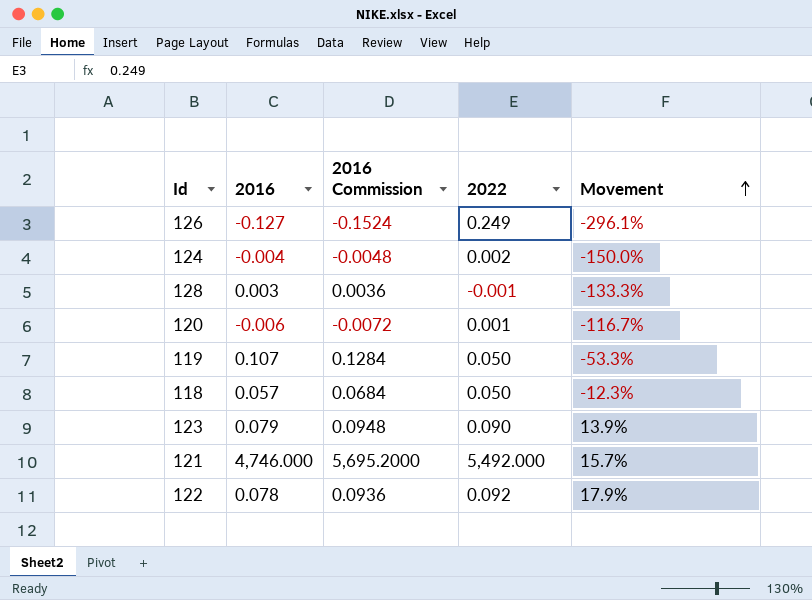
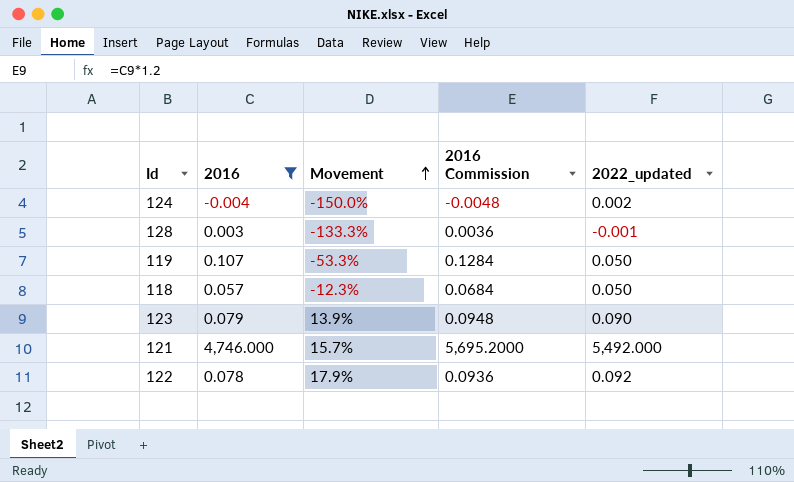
filter: none -> 2016 >= -0.004
column Movement | position: 5 -> 3
column name: 2022 -> 2022_updated

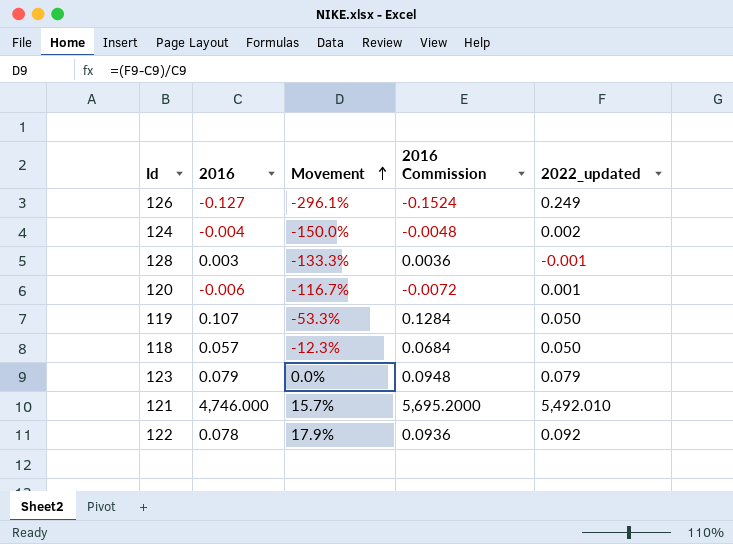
filter: 2016 >= -0.004 -> none
123 | Movement: 13.9% -> 0.0%
123 | 2022_updated: 0.090 -> 0.079
121 | 2022_updated: 5,492.000 -> 5,492.010

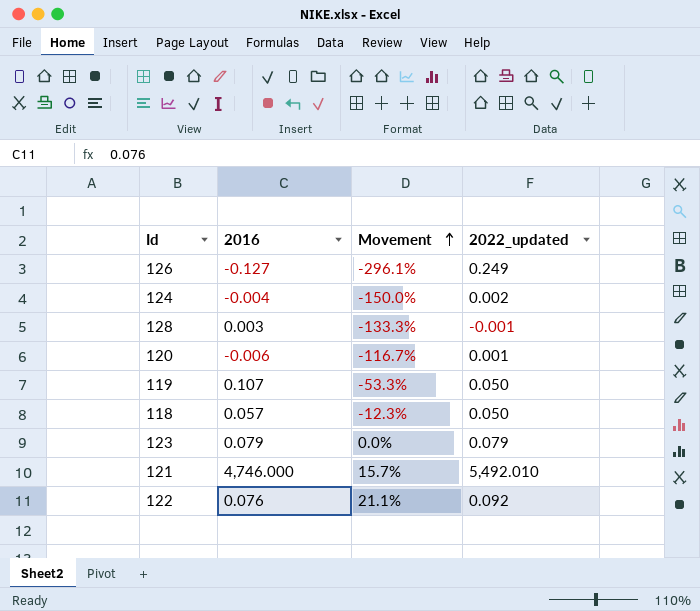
column 2016 Commission | formula: [2016] * 1.2 -> none
122 | 2016: 0.078 -> 0.076
122 | Movement: 17.9% -> 21.1%

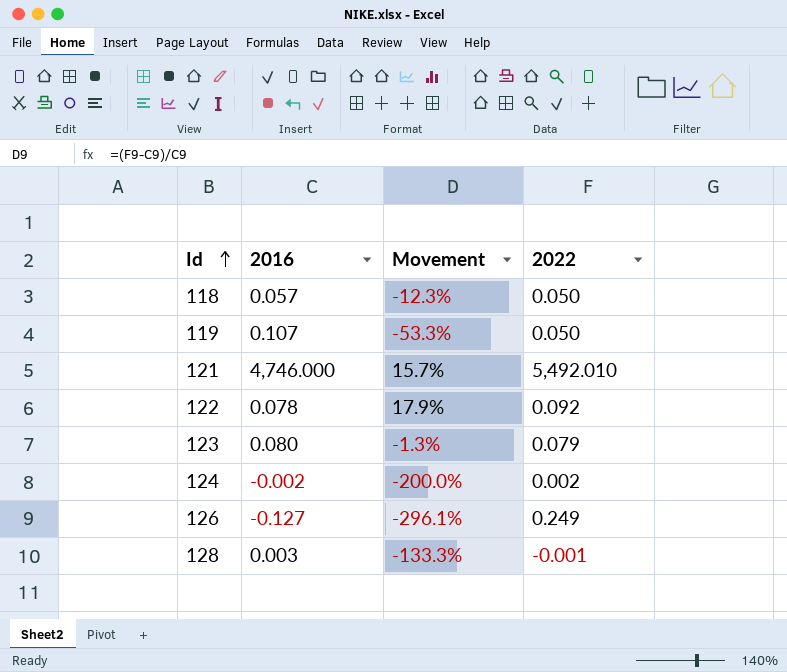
row order: Movement ascending -> Id ascending
column name: 2022_updated -> 2022
row 120: -0.006 | -116.7% | 0.001 -> none
122 | 2016: 0.076 -> 0.078
122 | Movement: 21.1% -> 17.9%
123 | 2016: 0.079 -> 0.080
123 | Movement: 0.0% -> -1.3%
124 | 2016: -0.004 -> -0.002
124 | Movement: -150.0% -> -200.0%

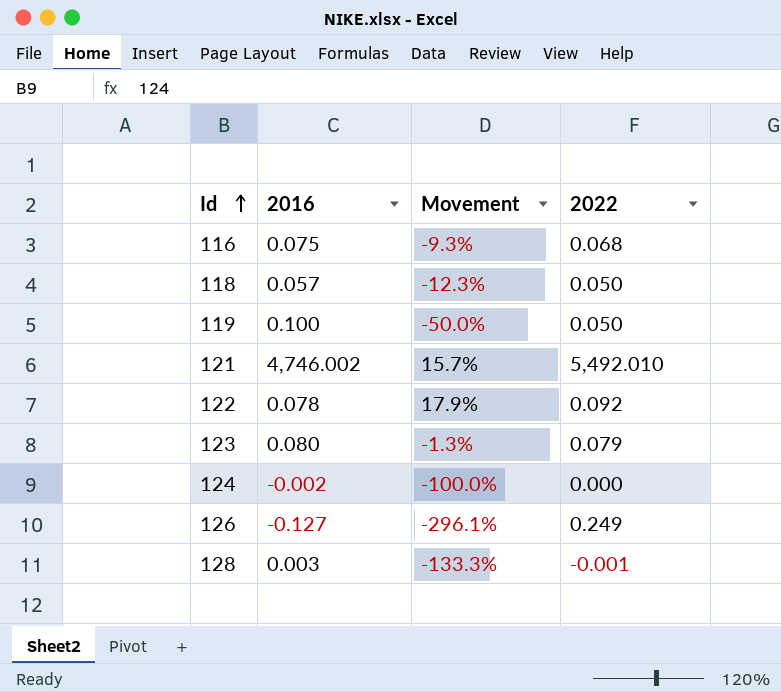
row 116: none -> 0.075 | -9.3% | 0.068
119 | 2016: 0.107 -> 0.100
119 | Movement: -53.3% -> -50.0%
121 | 2016: 4,746.000 -> 4,746.002
124 | Movement: -200.0% -> -100.0%
124 | 2022: 0.002 -> 0.000

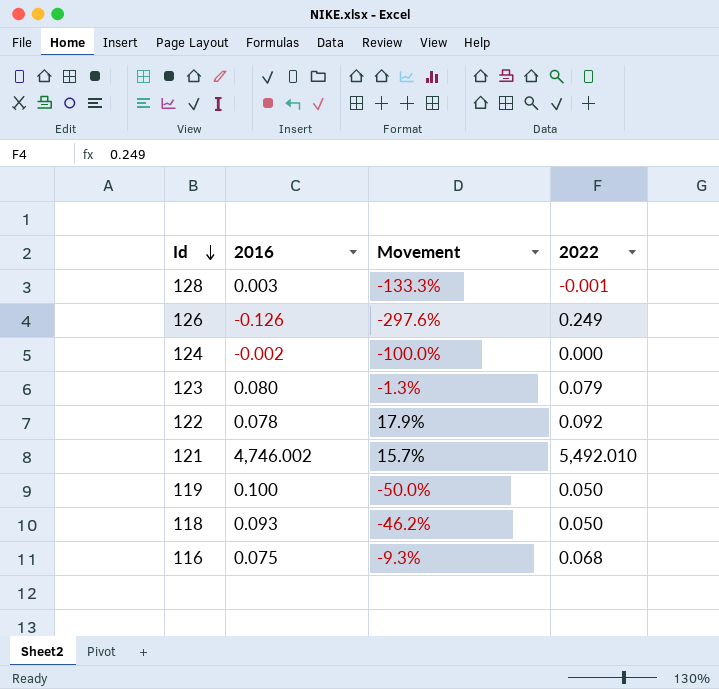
row order: Id ascending -> Id descending
126 | 2016: -0.127 -> -0.126
126 | Movement: -296.1% -> -297.6%
118 | 2016: 0.057 -> 0.093
118 | Movement: -12.3% -> -46.2%

